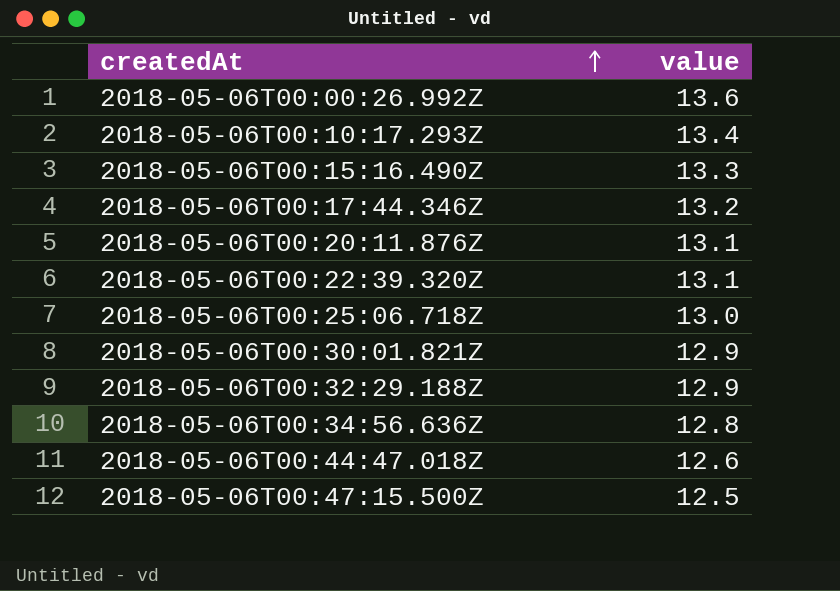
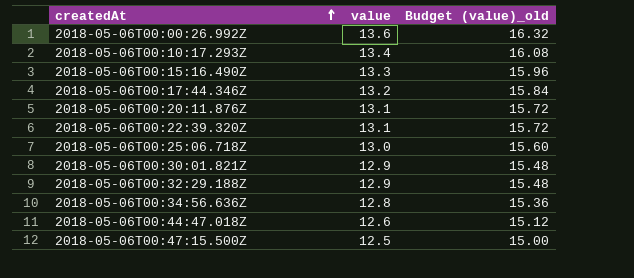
column Budget (value)_old | formula: none -> [value] * 1.2

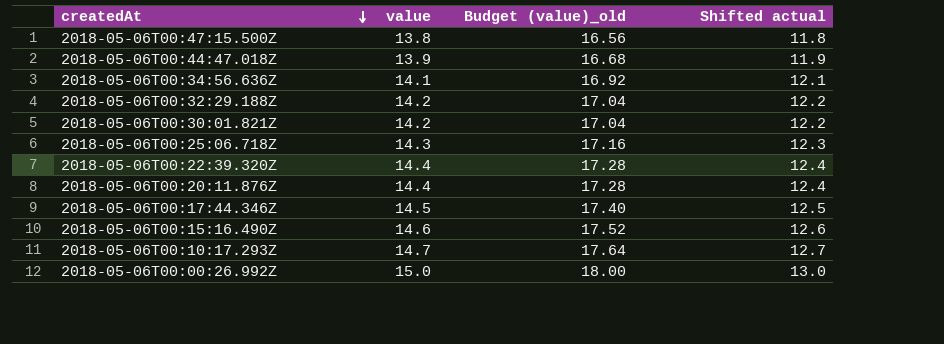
row order: createdAt ascending -> createdAt descending
column Shifted actual | formula: none -> [value] - 2
2018-05-06T00:47:15.500Z | value: 12.5 -> 13.8
2018-05-06T00:47:15.500Z | Budget (value)_old: 15.00 -> 16.56
2018-05-06T00:44:47.018Z | value: 12.6 -> 13.9
2018-05-06T00:44:47.018Z | Budget (value)_old: 15.12 -> 16.68
2018-05-06T00:34:56.636Z | value: 12.8 -> 14.1
2018-05-06T00:34:56.636Z | Budget (value)_old: 15.36 -> 16.92
2018-05-06T00:32:29.188Z | value: 12.9 -> 14.2
2018-05-06T00:32:29.188Z | Budget (value)_old: 15.48 -> 17.04
2018-05-06T00:30:01.821Z | value: 12.9 -> 14.2
2018-05-06T00:30:01.821Z | Budget (value)_old: 15.48 -> 17.04
2018-05-06T00:25:06.718Z | value: 13.0 -> 14.3
2018-05-06T00:25:06.718Z | Budget (value)_old: 15.60 -> 17.16
2018-05-06T00:22:39.320Z | value: 13.1 -> 14.4
2018-05-06T00:22:39.320Z | Budget (value)_old: 15.72 -> 17.28
2018-05-06T00:20:11.876Z | value: 13.1 -> 14.4
2018-05-06T00:20:11.876Z | Budget (value)_old: 15.72 -> 17.28
2018-05-06T00:17:44.346Z | value: 13.2 -> 14.5
2018-05-06T00:17:44.346Z | Budget (value)_old: 15.84 -> 17.40
2018-05-06T00:15:16.490Z | value: 13.3 -> 14.6
2018-05-06T00:15:16.490Z | Budget (value)_old: 15.96 -> 17.52
2018-05-06T00:10:17.293Z | value: 13.4 -> 14.7
2018-05-06T00:10:17.293Z | Budget (value)_old: 16.08 -> 17.64
2018-05-06T00:00:26.992Z | value: 13.6 -> 15.0
2018-05-06T00:00:26.992Z | Budget (value)_old: 16.32 -> 18.00

